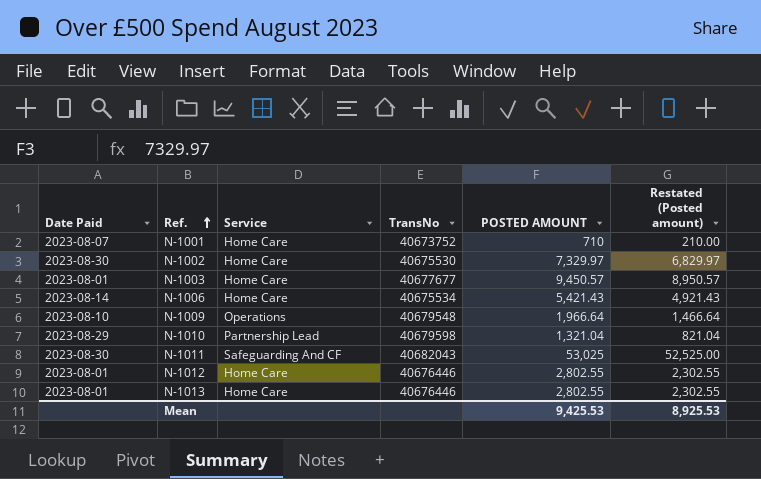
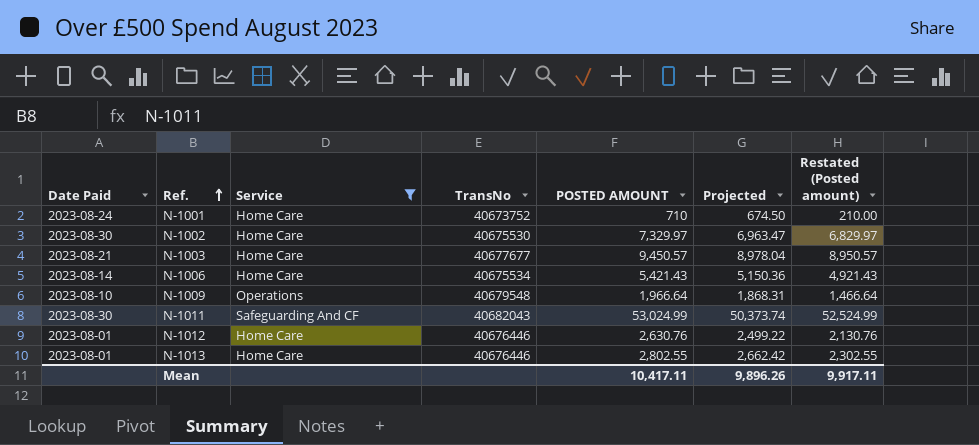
filter: none -> Service != Partnership Lead
column Projected | formula: none -> [POSTED AMOUNT] * 0.95
N-1001 | Date Paid: 2023-08-07 -> 2023-08-24
N-1003 | Date Paid: 2023-08-01 -> 2023-08-21
N-1011 | POSTED AMOUNT: 53,025 -> 53,024.99
N-1011 | Restated (Posted amount): 52,525.00 -> 52,524.99
N-1012 | POSTED AMOUNT: 2,802.55 -> 2,630.76
N-1012 | Restated (Posted amount): 2,302.55 -> 2,130.76
Mean | POSTED AMOUNT: 9,425.53 -> 10,417.11
Mean | Restated (Posted amount): 8,925.53 -> 9,917.11

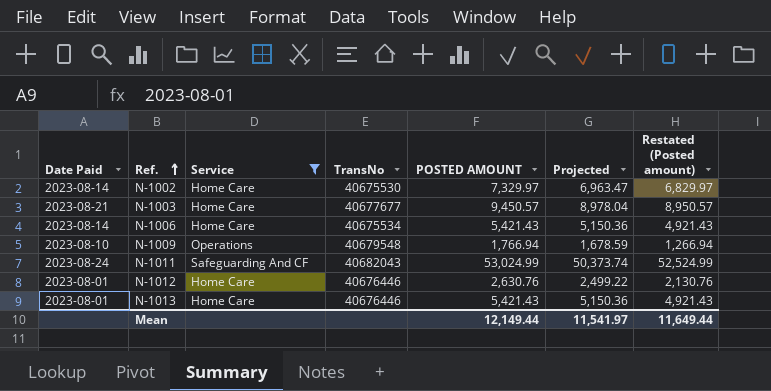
row N-1001: 2023-08-24 | Home Care | 40673752 | 710 | 674.50 | 210.00 -> none
N-1002 | Date Paid: 2023-08-30 -> 2023-08-14
N-1009 | POSTED AMOUNT: 1,966.64 -> 1,766.94
N-1009 | Projected: 1,868.31 -> 1,678.59
N-1009 | Restated (Posted amount): 1,466.64 -> 1,266.94
N-1011 | Date Paid: 2023-08-30 -> 2023-08-24
N-1013 | POSTED AMOUNT: 2,802.55 -> 5,421.43
N-1013 | Projected: 2,662.42 -> 5,150.36
N-1013 | Restated (Posted amount): 2,302.55 -> 4,921.43
Mean | POSTED AMOUNT: 10,417.11 -> 12,149.44
Mean | Projected: 9,896.26 -> 11,541.97
Mean | Restated (Posted amount): 9,917.11 -> 11,649.44

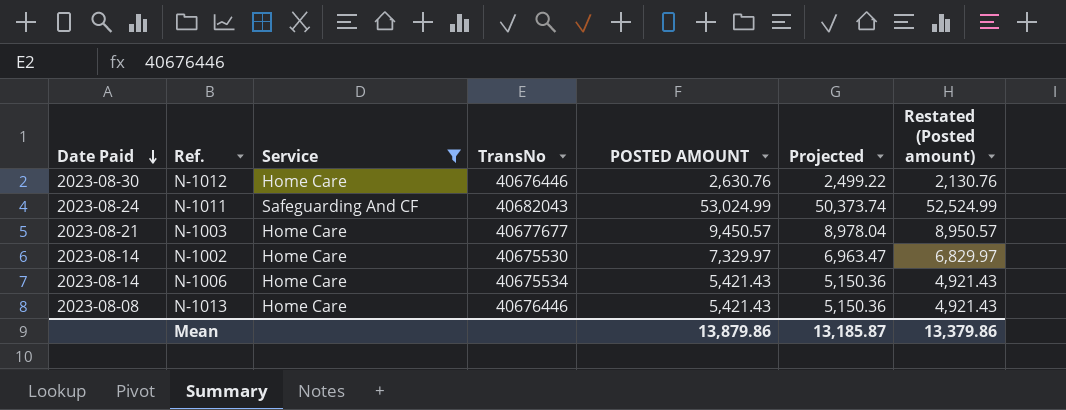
row order: Ref. ascending -> Date Paid descending
row N-1009: 2023-08-10 | Operations | 40679548 | 1,766.94 | 1,678.59 | 1,266.94 -> none
N-1012 | Date Paid: 2023-08-01 -> 2023-08-30
N-1013 | Date Paid: 2023-08-01 -> 2023-08-08
Mean | POSTED AMOUNT: 12,149.44 -> 13,879.86
Mean | Projected: 11,541.97 -> 13,185.87
Mean | Restated (Posted amount): 11,649.44 -> 13,379.86

